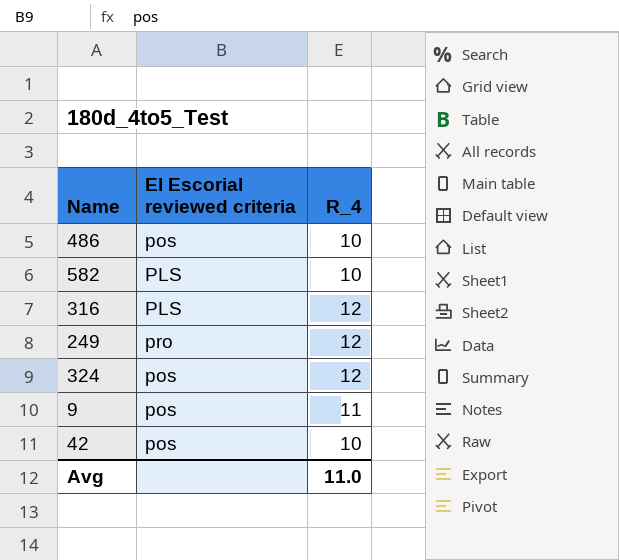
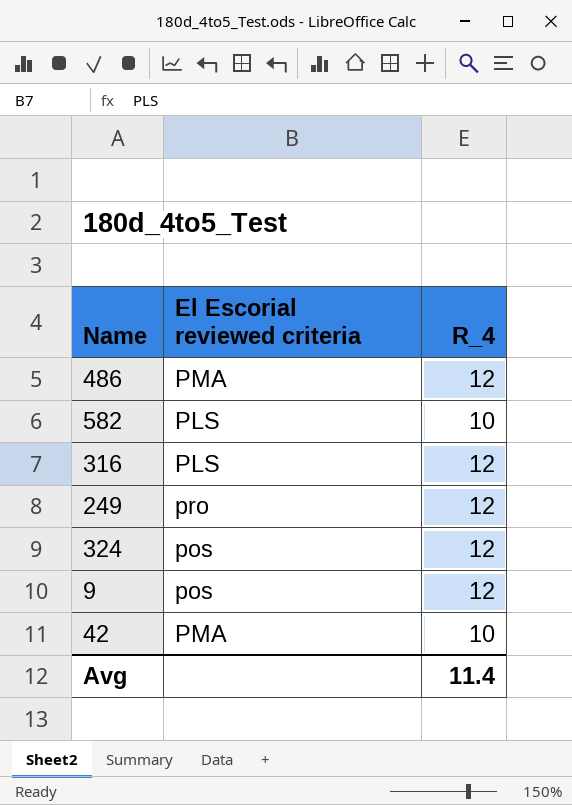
486 | El Escorial reviewed criteria: pos -> PMA
486 | R_4: 10 -> 12
9 | R_4: 11 -> 12
42 | El Escorial reviewed criteria: pos -> PMA
Avg | R_4: 11.0 -> 11.4

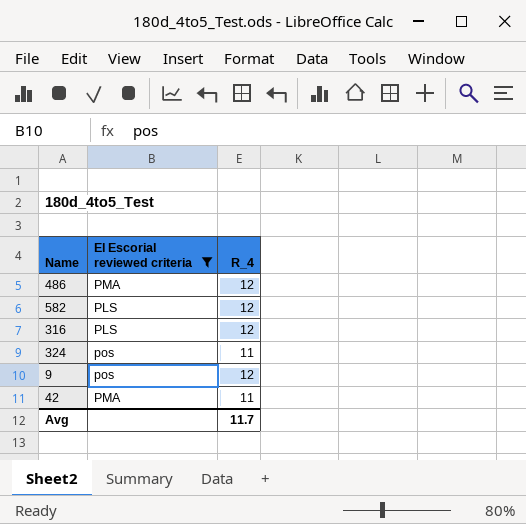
filter: none -> El Escorial reviewed criteria != pro
582 | R_4: 10 -> 12
324 | R_4: 12 -> 11
42 | R_4: 10 -> 11
Avg | R_4: 11.4 -> 11.7

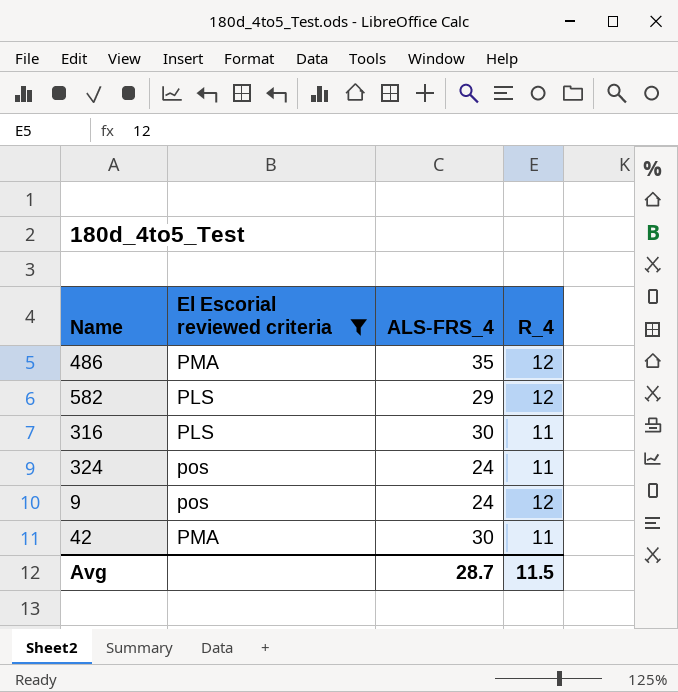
column ALS-FRS_4 | position: none -> 3
316 | R_4: 12 -> 11
Avg | R_4: 11.7 -> 11.5

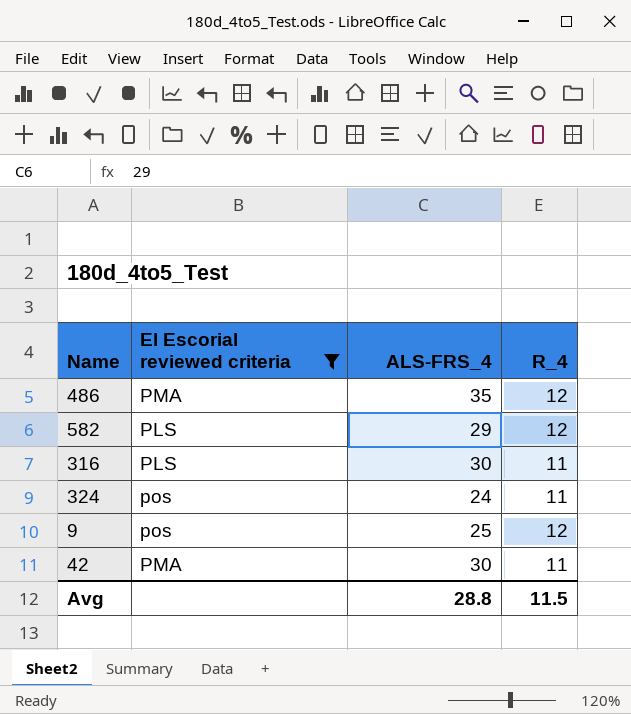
9 | ALS-FRS_4: 24 -> 25
Avg | ALS-FRS_4: 28.7 -> 28.8

